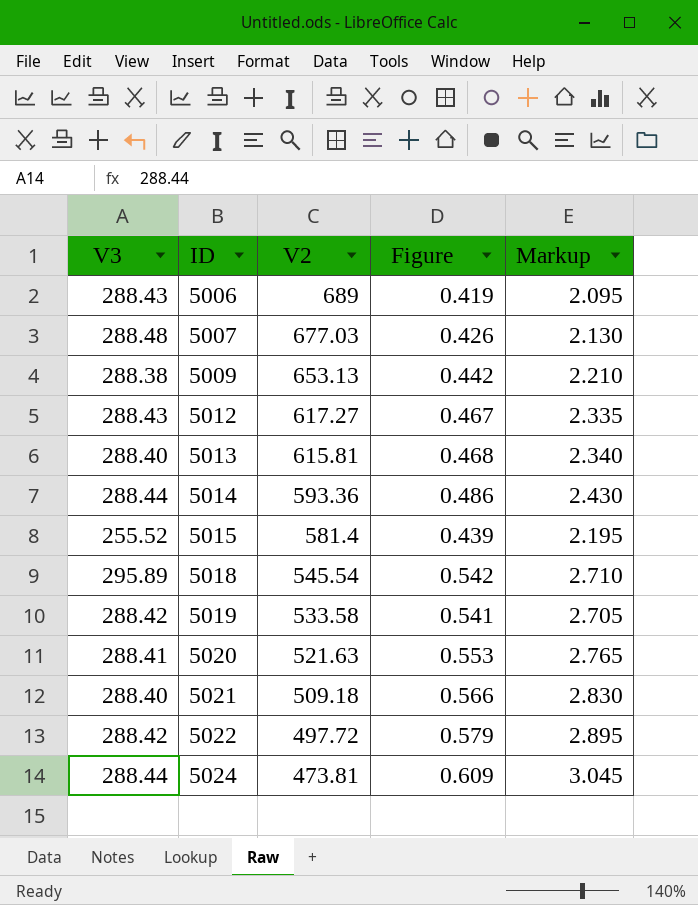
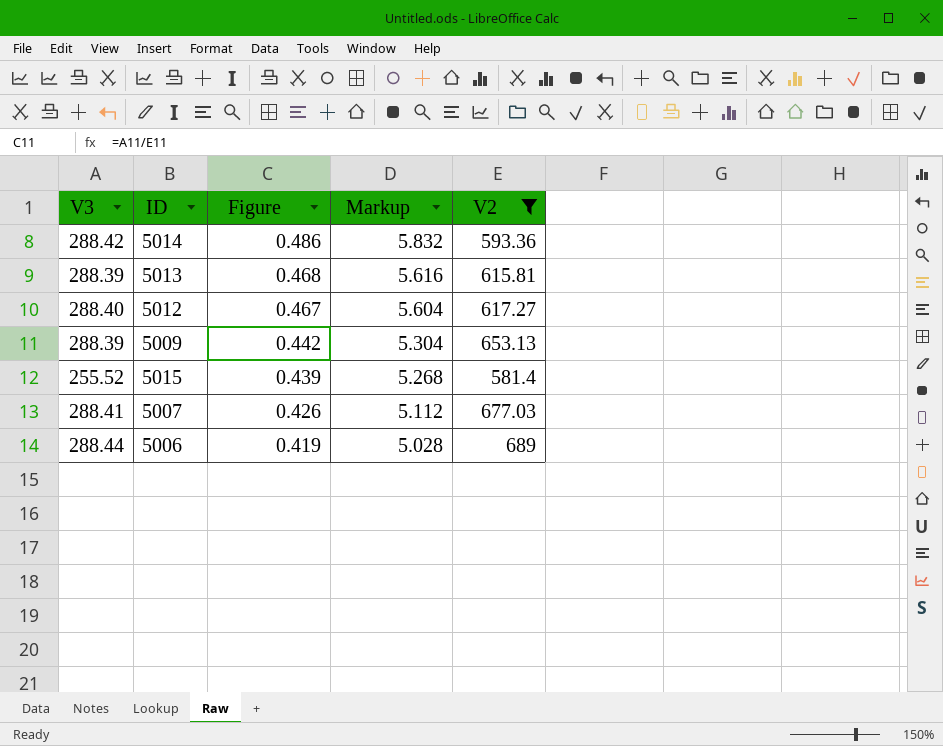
filter: none -> V2 >= 581.4
row order: ID ascending -> Figure descending
column Markup | formula: [Figure] * 5 -> [Figure] * 12
column V2 | position: 3 -> 5
5014 | V3: 288.44 -> 288.42
5013 | V3: 288.40 -> 288.39
5012 | V3: 288.43 -> 288.40
5009 | V3: 288.38 -> 288.39
5007 | V3: 288.48 -> 288.41
5006 | V3: 288.43 -> 288.44

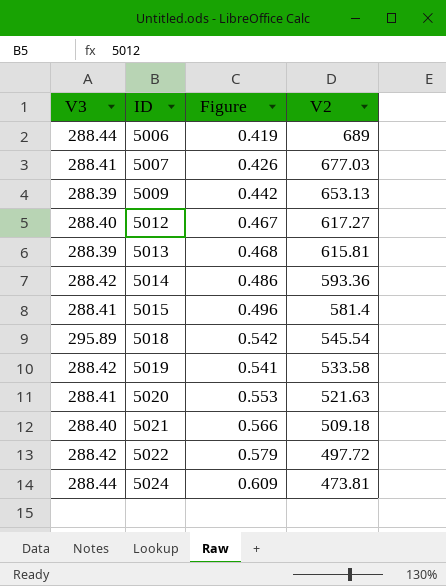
filter: V2 >= 581.4 -> none
row order: Figure descending -> ID ascending
column Markup | formula: [Figure] * 12 -> none
5015 | V3: 255.52 -> 288.41
5015 | Figure: 0.439 -> 0.496

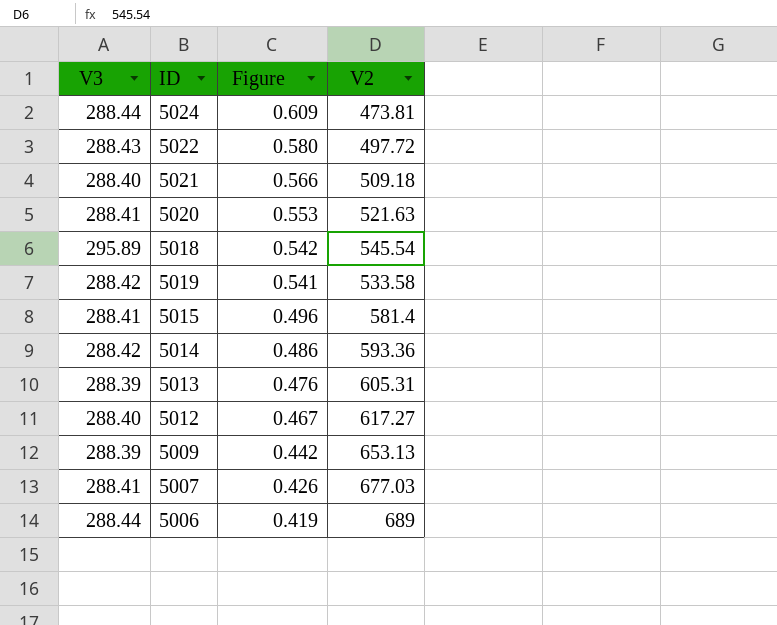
row order: ID ascending -> Figure descending
5022 | V3: 288.42 -> 288.43
5022 | Figure: 0.579 -> 0.580
5013 | Figure: 0.468 -> 0.476
5013 | V2: 615.81 -> 605.31

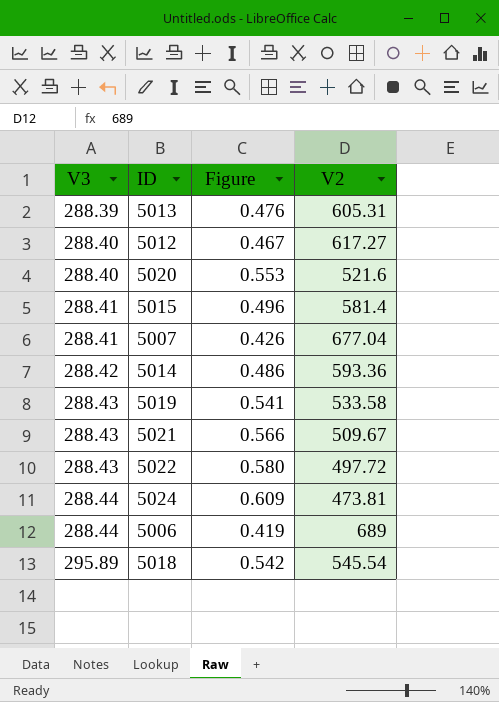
row order: Figure descending -> V3 ascending
row 5009: 288.39 | 0.442 | 653.13 -> none
5020 | V3: 288.41 -> 288.40
5020 | V2: 521.63 -> 521.6
5007 | V2: 677.03 -> 677.04
5019 | V3: 288.42 -> 288.43
5021 | V3: 288.40 -> 288.43
5021 | V2: 509.18 -> 509.67

